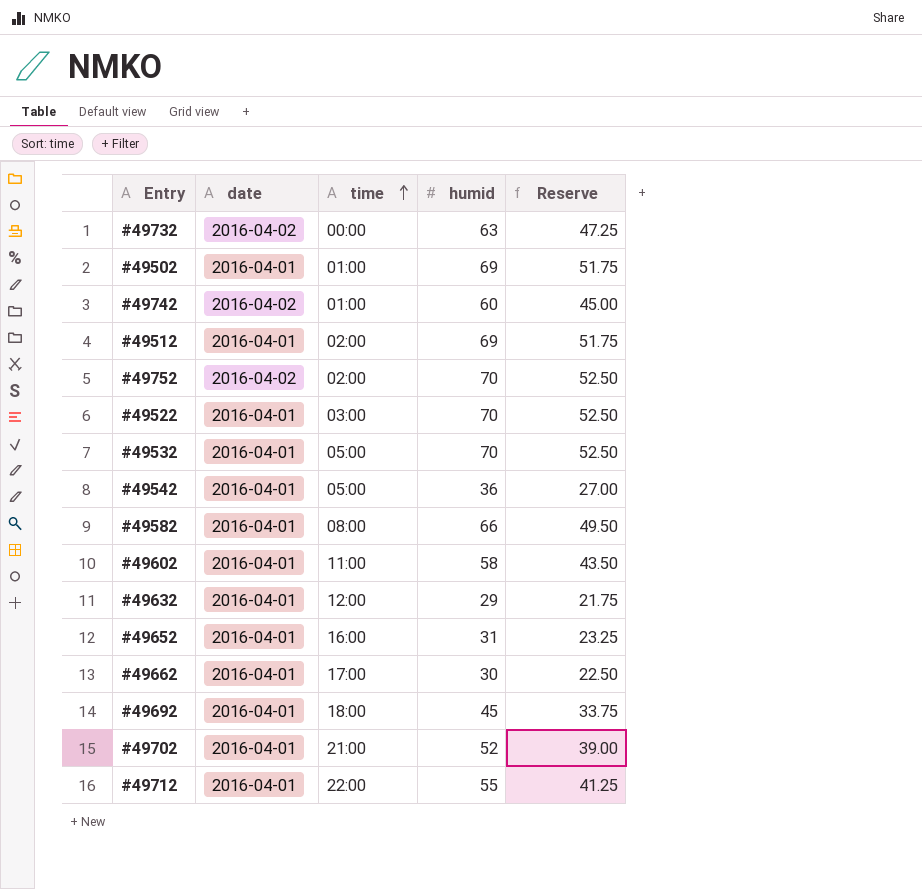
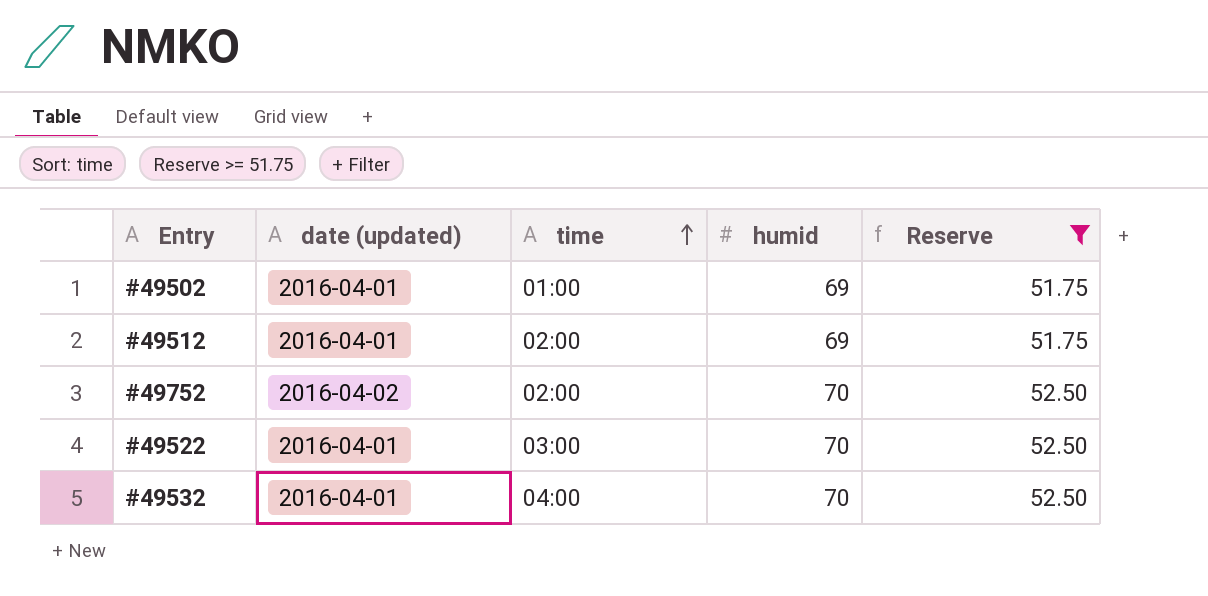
filter: none -> Reserve >= 51.75
column name: date -> date (updated)
#49532 | time: 05:00 -> 04:00

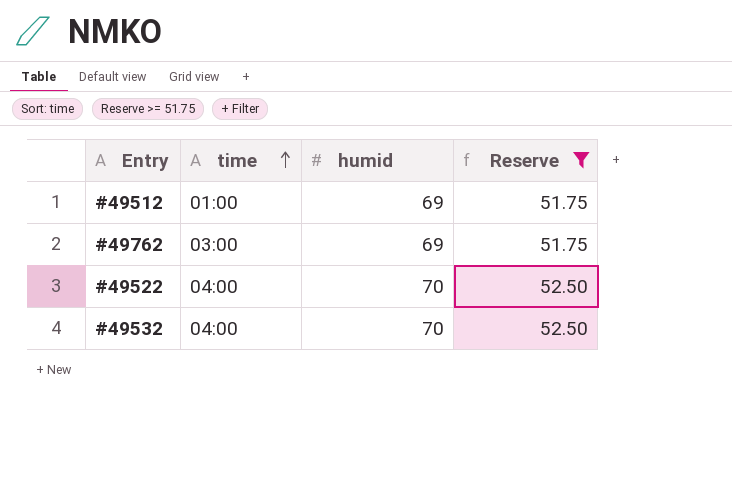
column date (updated) | position: 2 -> none
row #49502: 2016-04-01 | 01:00 | 69 | 51.75 -> none
row #49752: 2016-04-02 | 02:00 | 70 | 52.50 -> none
#49512 | time: 02:00 -> 01:00
row #49762: none -> 03:00 | 69 | 51.75
#49522 | time: 03:00 -> 04:00

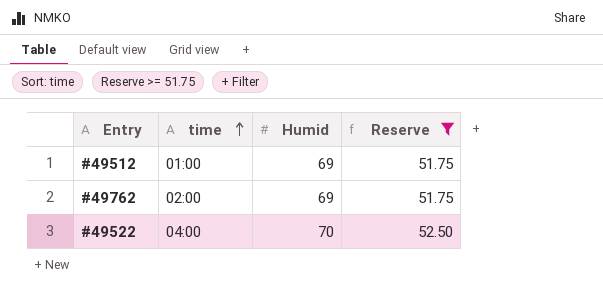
column name: humid -> Humid
row #49532: 04:00 | 70 | 52.50 -> none
#49762 | time: 03:00 -> 02:00

